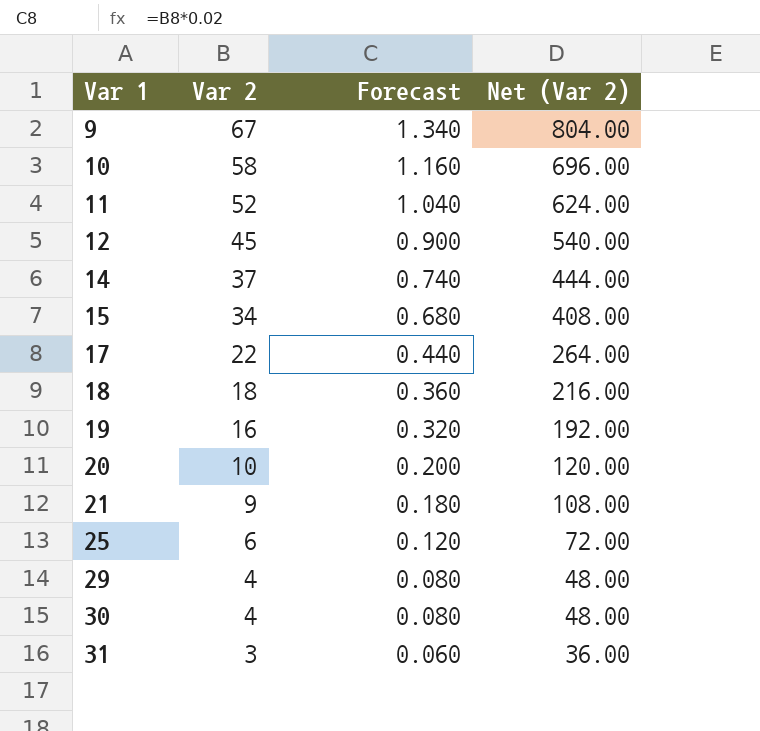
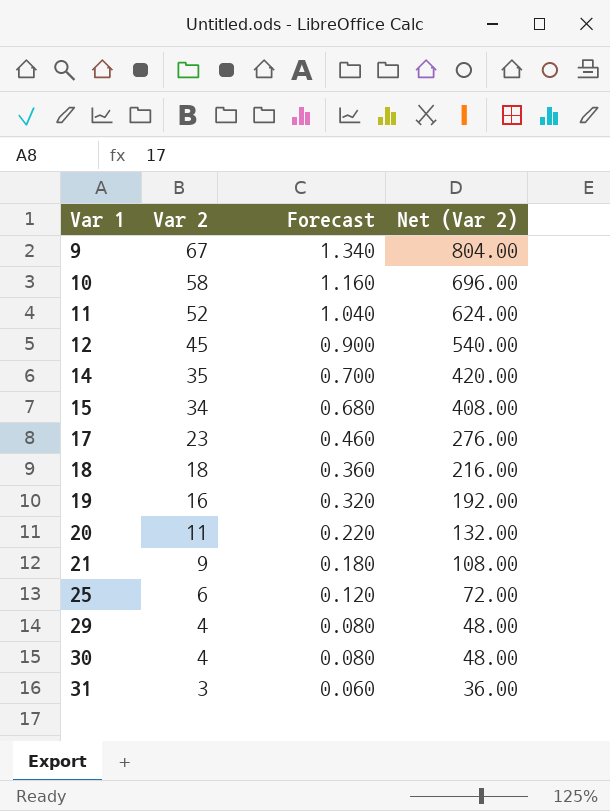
14 | Var 2: 37 -> 35
14 | Forecast: 0.740 -> 0.700
14 | Net (Var 2): 444.00 -> 420.00
17 | Var 2: 22 -> 23
17 | Forecast: 0.440 -> 0.460
17 | Net (Var 2): 264.00 -> 276.00
20 | Var 2: 10 -> 11
20 | Forecast: 0.200 -> 0.220
20 | Net (Var 2): 120.00 -> 132.00

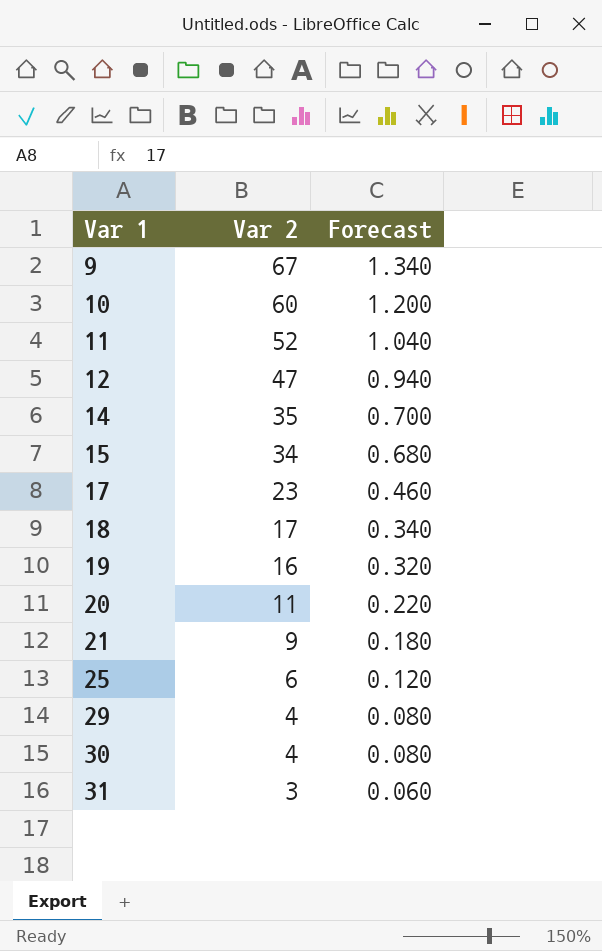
column Net (Var 2) | formula: [Var 2] * 12 -> none
10 | Var 2: 58 -> 60
10 | Forecast: 1.160 -> 1.200
12 | Var 2: 45 -> 47
12 | Forecast: 0.900 -> 0.940
18 | Var 2: 18 -> 17
18 | Forecast: 0.360 -> 0.340

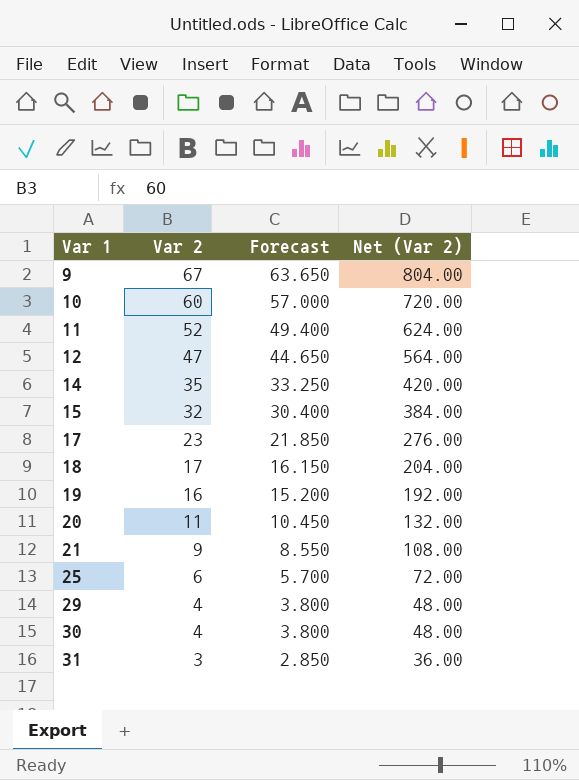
column Forecast | formula: [Var 2] * 0.02 -> [Var 2] * 0.95
column Net (Var 2) | formula: none -> [Var 2] * 12
15 | Var 2: 34 -> 32

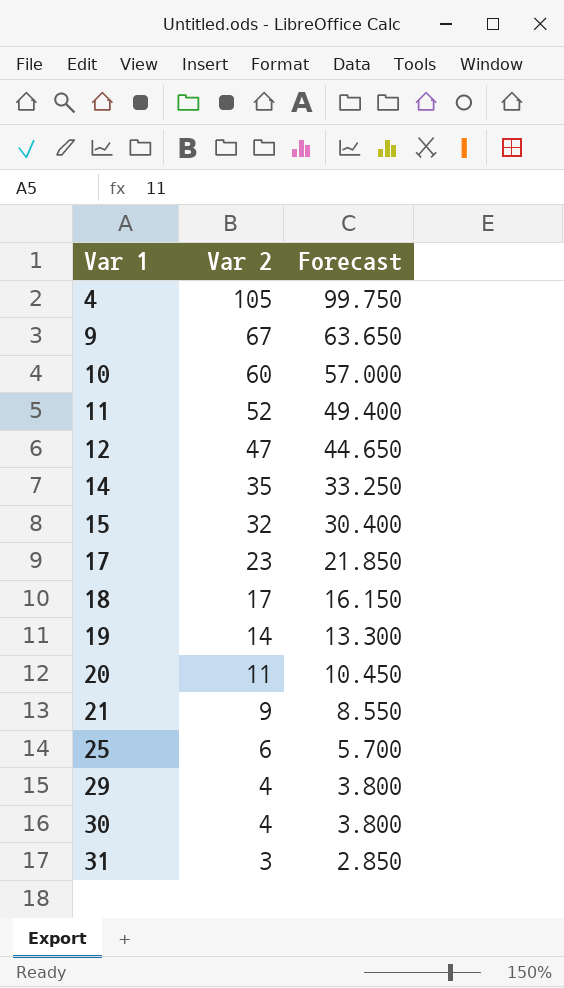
column Net (Var 2) | formula: [Var 2] * 12 -> none
row 4: none -> 105 | 99.750
19 | Var 2: 16 -> 14
19 | Forecast: 15.200 -> 13.300

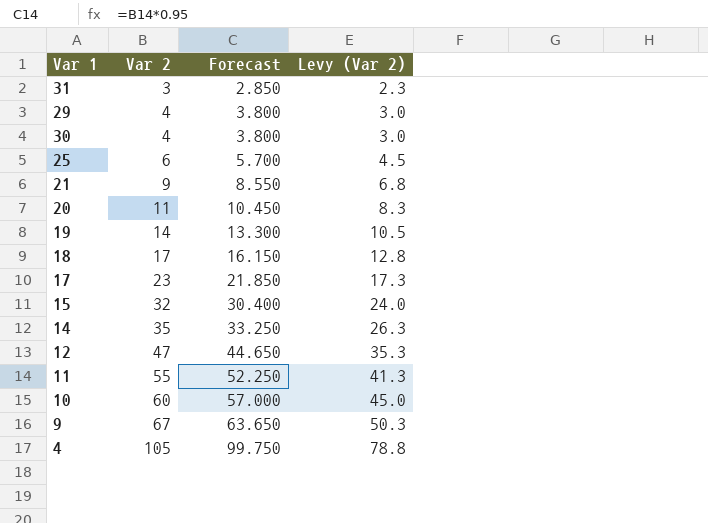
row order: Var 1 ascending -> Var 2 ascending
column Levy (Var 2) | formula: none -> [Var 2] * 0.75
11 | Var 2: 52 -> 55
11 | Forecast: 49.400 -> 52.250

